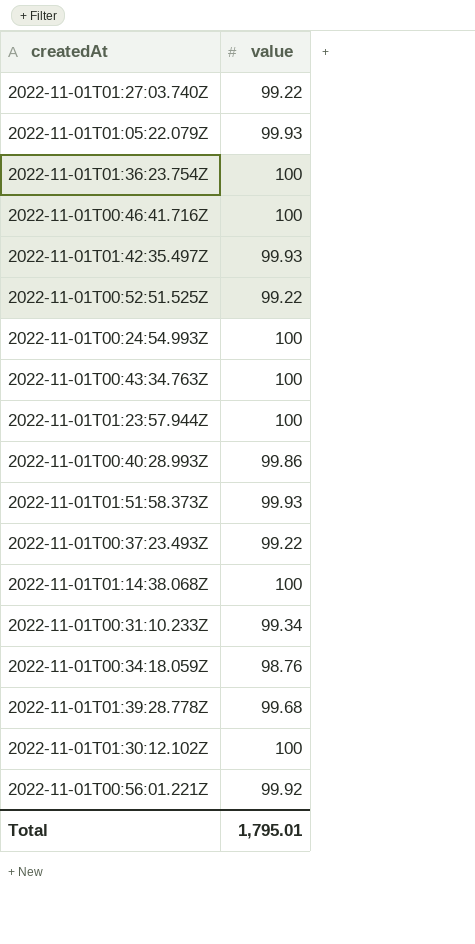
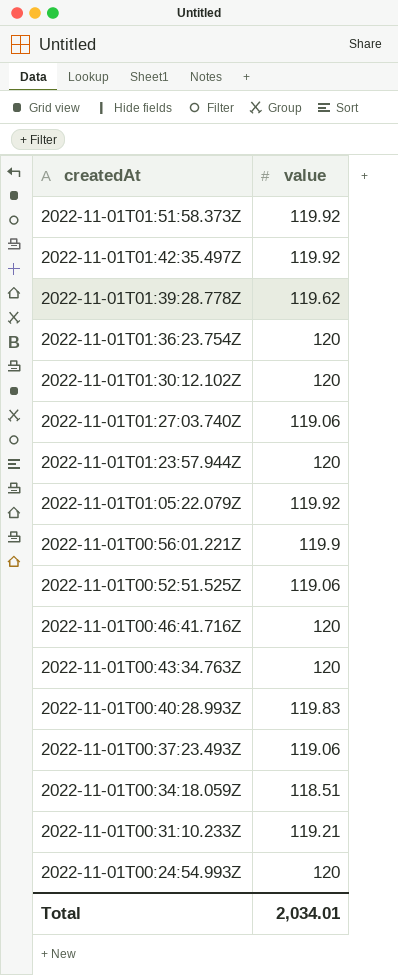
row order: none -> createdAt descending
row 2022-11-01T01:14:38.068Z: 100 -> none
2022-11-01T01:51:58.373Z | value: 99.93 -> 119.92
2022-11-01T01:42:35.497Z | value: 99.93 -> 119.92
2022-11-01T01:39:28.778Z | value: 99.68 -> 119.62
2022-11-01T01:36:23.754Z | value: 100 -> 120
2022-11-01T01:30:12.102Z | value: 100 -> 120
2022-11-01T01:27:03.740Z | value: 99.22 -> 119.06
2022-11-01T01:23:57.944Z | value: 100 -> 120
2022-11-01T01:05:22.079Z | value: 99.93 -> 119.92
2022-11-01T00:56:01.221Z | value: 99.92 -> 119.9
2022-11-01T00:52:51.525Z | value: 99.22 -> 119.06
2022-11-01T00:46:41.716Z | value: 100 -> 120
2022-11-01T00:43:34.763Z | value: 100 -> 120
2022-11-01T00:40:28.993Z | value: 99.86 -> 119.83
2022-11-01T00:37:23.493Z | value: 99.22 -> 119.06
2022-11-01T00:34:18.059Z | value: 98.76 -> 118.51
2022-11-01T00:31:10.233Z | value: 99.34 -> 119.21
2022-11-01T00:24:54.993Z | value: 100 -> 120
Total | value: 1,795.01 -> 2,034.01

